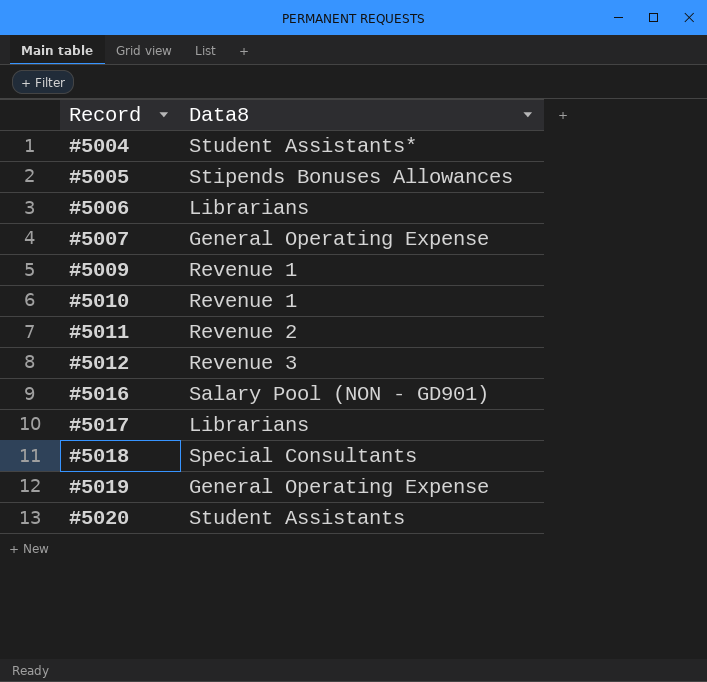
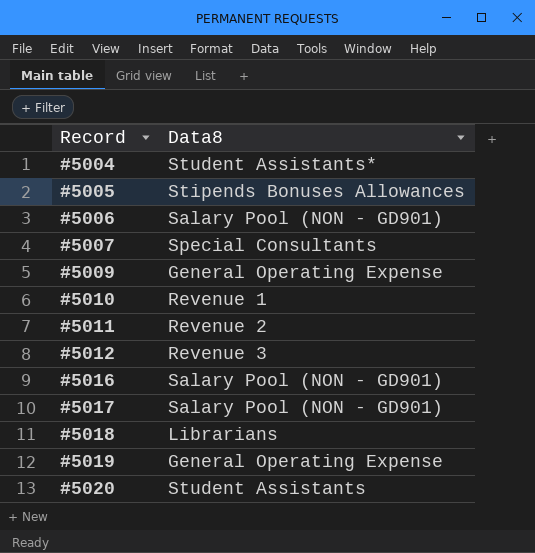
#5006 | Data8: Librarians -> Salary Pool (NON - GD901)
#5007 | Data8: General Operating Expense -> Special Consultants
#5009 | Data8: Revenue 1 -> General Operating Expense
#5017 | Data8: Librarians -> Salary Pool (NON - GD901)
#5018 | Data8: Special Consultants -> Librarians

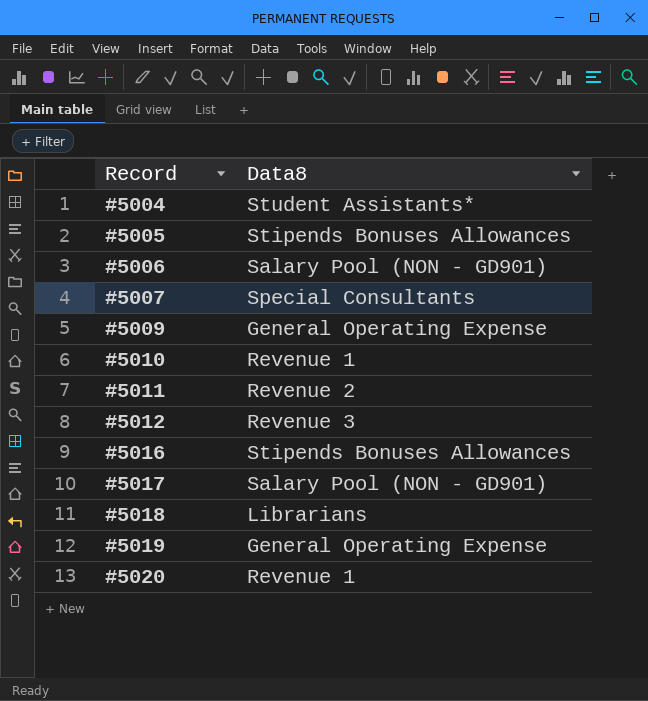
#5016 | Data8: Salary Pool (NON - GD901) -> Stipends Bonuses Allowances
#5020 | Data8: Student Assistants -> Revenue 1

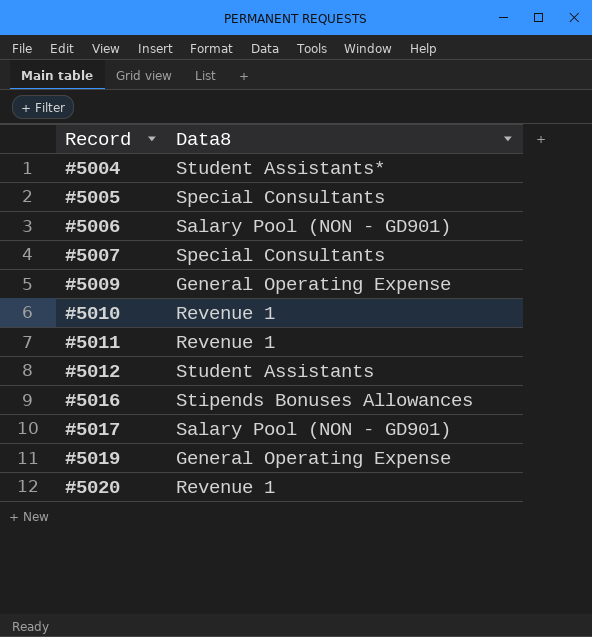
row #5018: Librarians -> none
#5005 | Data8: Stipends Bonuses Allowances -> Special Consultants
#5011 | Data8: Revenue 2 -> Revenue 1
#5012 | Data8: Revenue 3 -> Student Assistants

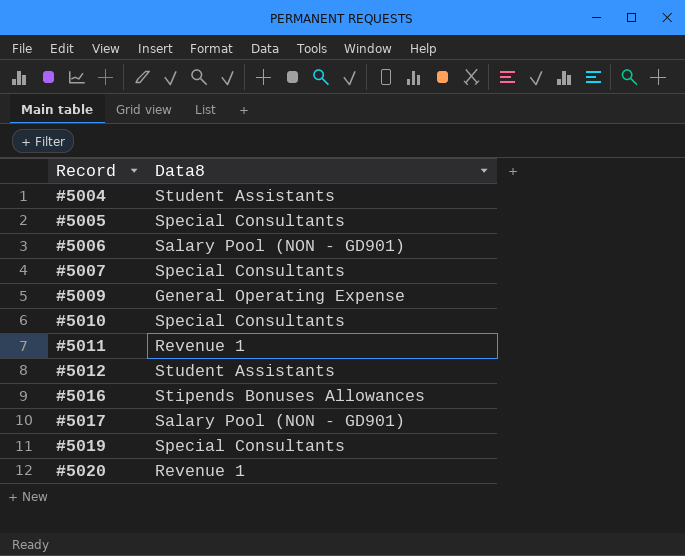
#5004 | Data8: Student Assistants* -> Student Assistants
#5010 | Data8: Revenue 1 -> Special Consultants
#5019 | Data8: General Operating Expense -> Special Consultants

